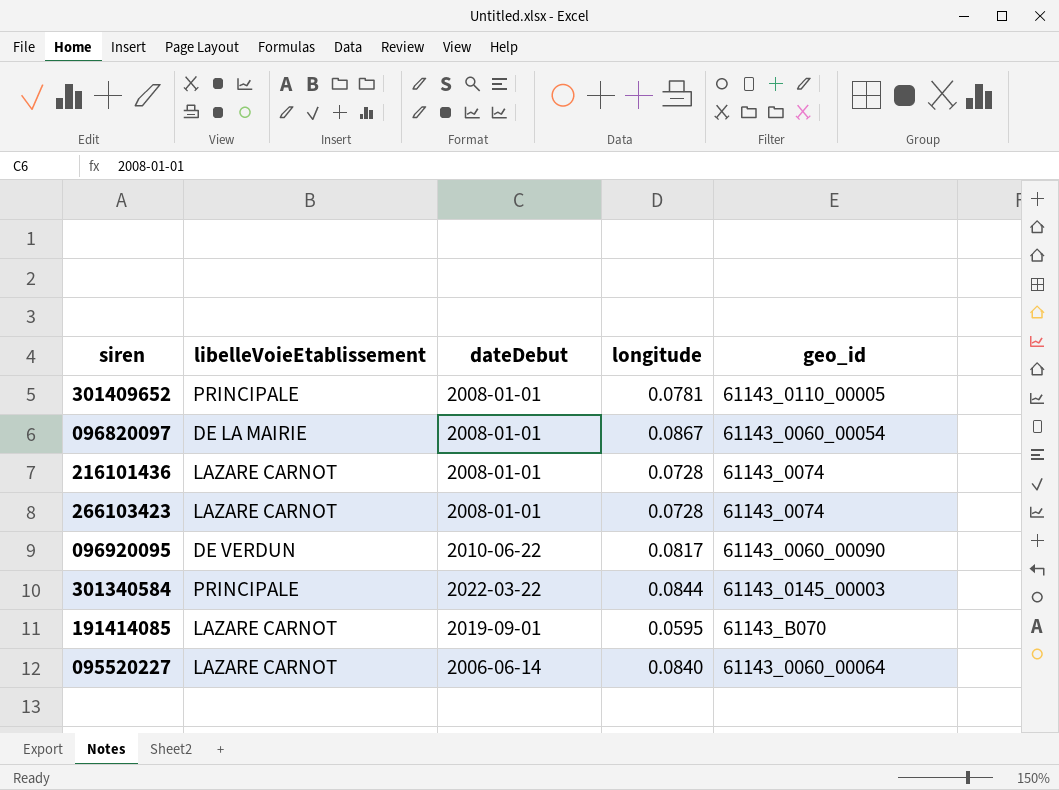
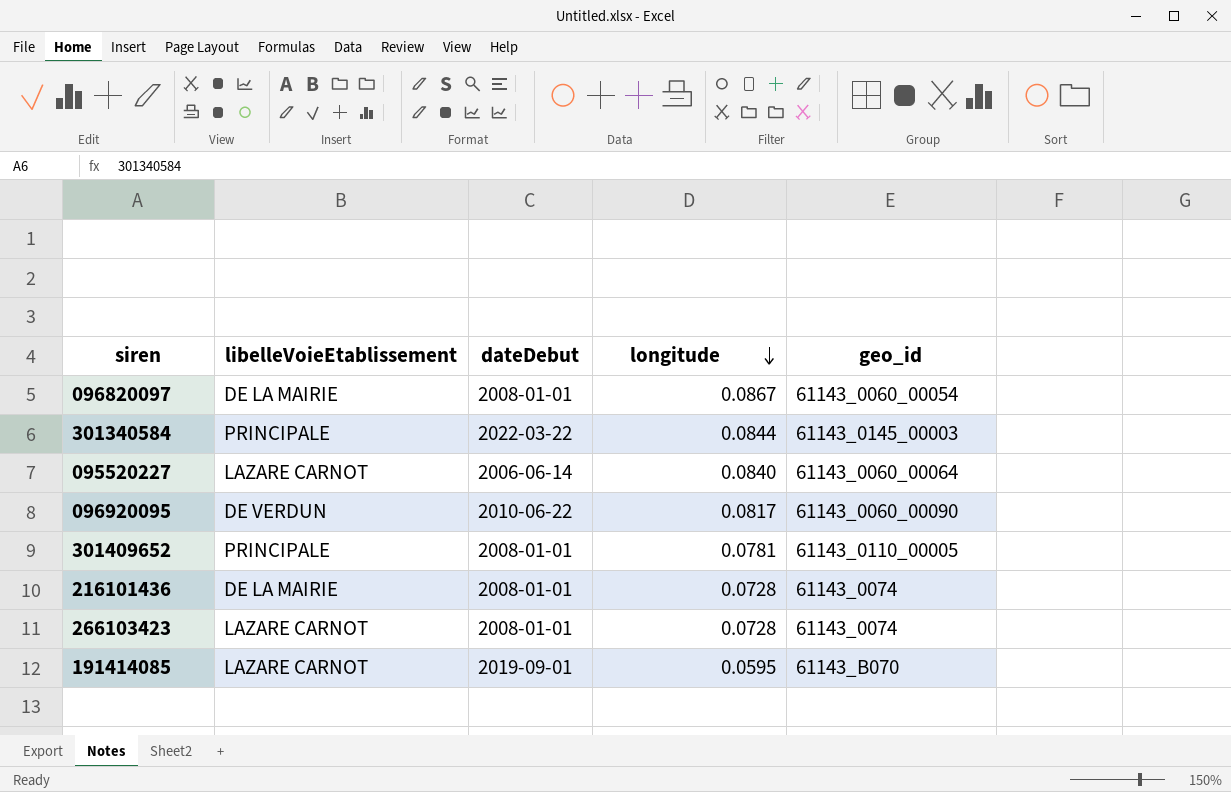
row order: none -> longitude descending
216101436 | libelleVoieEtablissement: LAZARE CARNOT -> DE LA MAIRIE

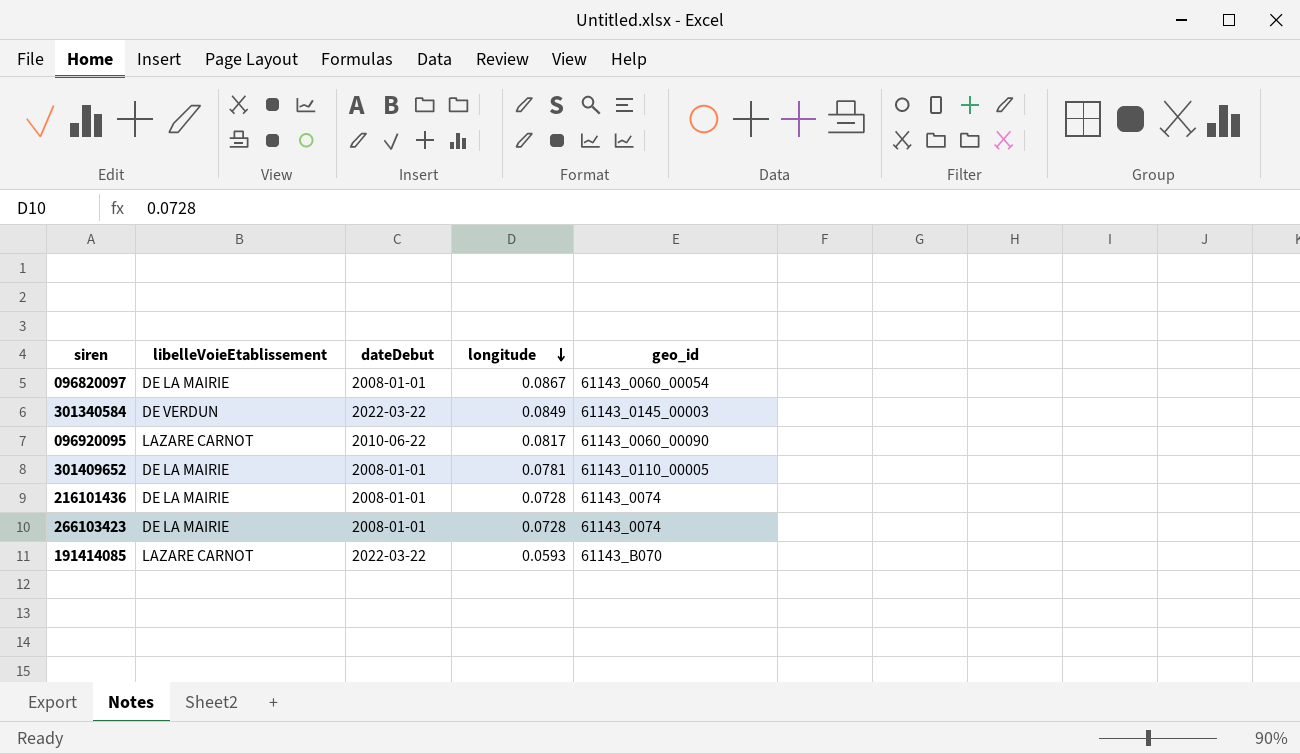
row 095520227: LAZARE CARNOT | 2006-06-14 | 0.0840 | 61143_0060_00064 -> none
301340584 | libelleVoieEtablissement: PRINCIPALE -> DE VERDUN
301340584 | longitude: 0.0844 -> 0.0849
096920095 | libelleVoieEtablissement: DE VERDUN -> LAZARE CARNOT
301409652 | libelleVoieEtablissement: PRINCIPALE -> DE LA MAIRIE
266103423 | libelleVoieEtablissement: LAZARE CARNOT -> DE LA MAIRIE
191414085 | dateDebut: 2019-09-01 -> 2022-03-22
191414085 | longitude: 0.0595 -> 0.0593

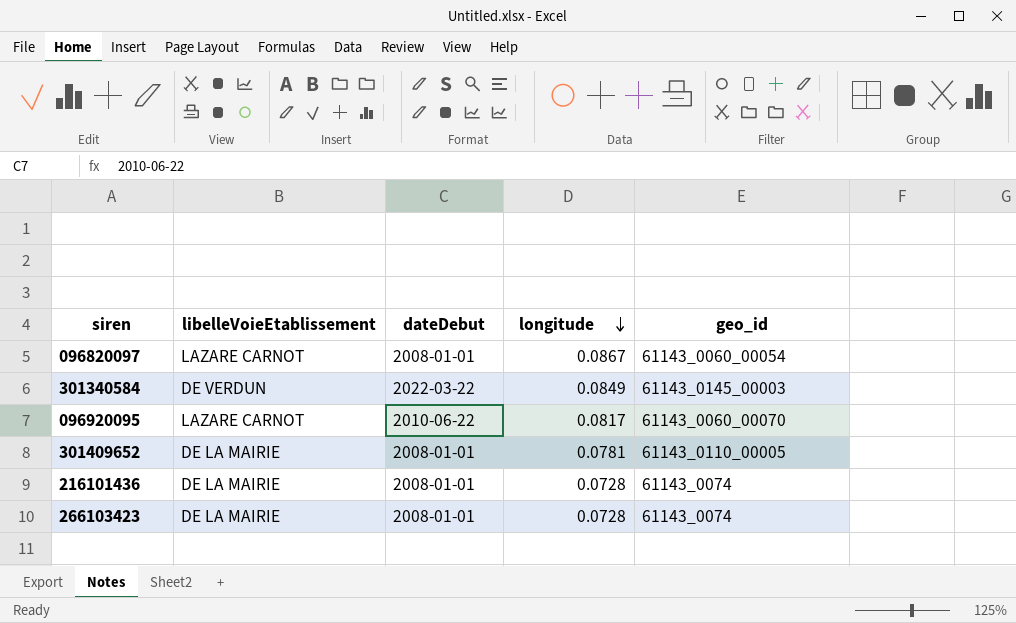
row 191414085: LAZARE CARNOT | 2022-03-22 | 0.0593 | 61143_B070 -> none
096820097 | libelleVoieEtablissement: DE LA MAIRIE -> LAZARE CARNOT
096920095 | geo_id: 61143_0060_00090 -> 61143_0060_00070

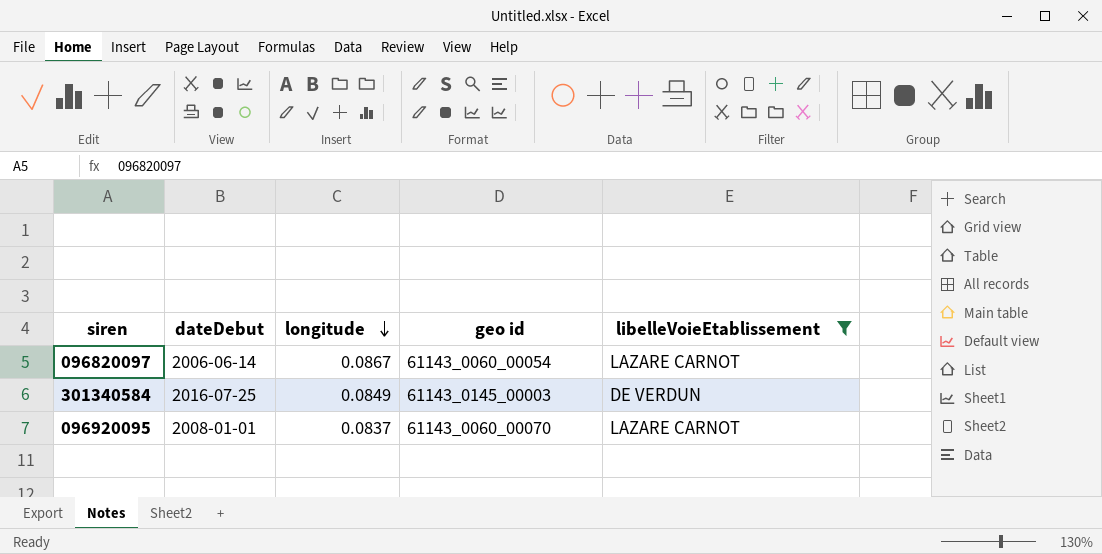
filter: none -> libelleVoieEtablissement != DE LA MAIRIE
column name: geo_id -> geo id
column libelleVoieEtablissement | position: 2 -> 5
096820097 | dateDebut: 2008-01-01 -> 2006-06-14
301340584 | dateDebut: 2022-03-22 -> 2016-07-25
096920095 | dateDebut: 2010-06-22 -> 2008-01-01
096920095 | longitude: 0.0817 -> 0.0837

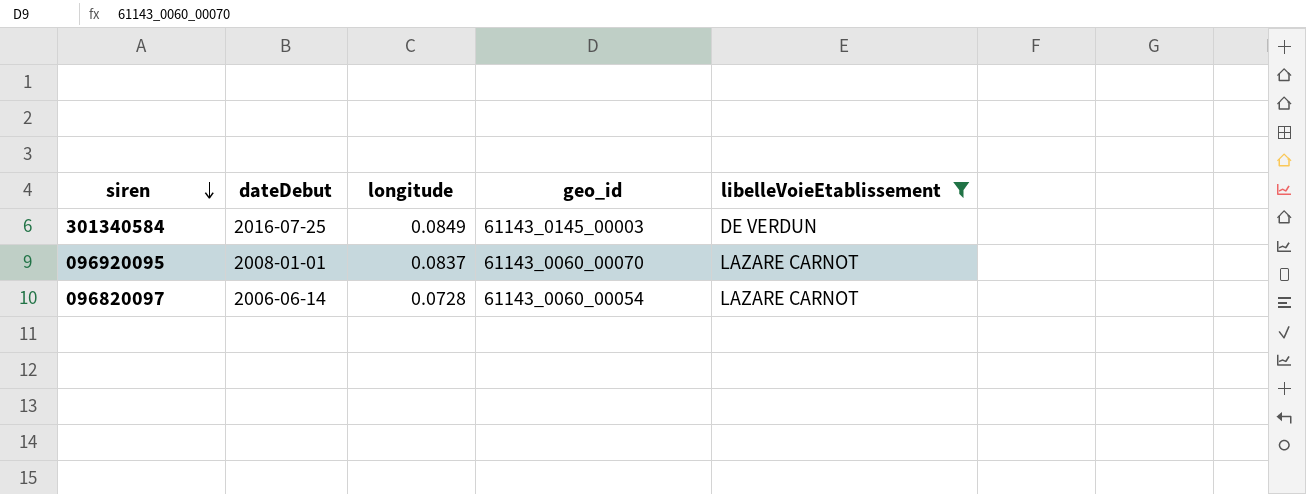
row order: longitude descending -> siren descending
column name: geo id -> geo_id
096820097 | longitude: 0.0867 -> 0.0728

